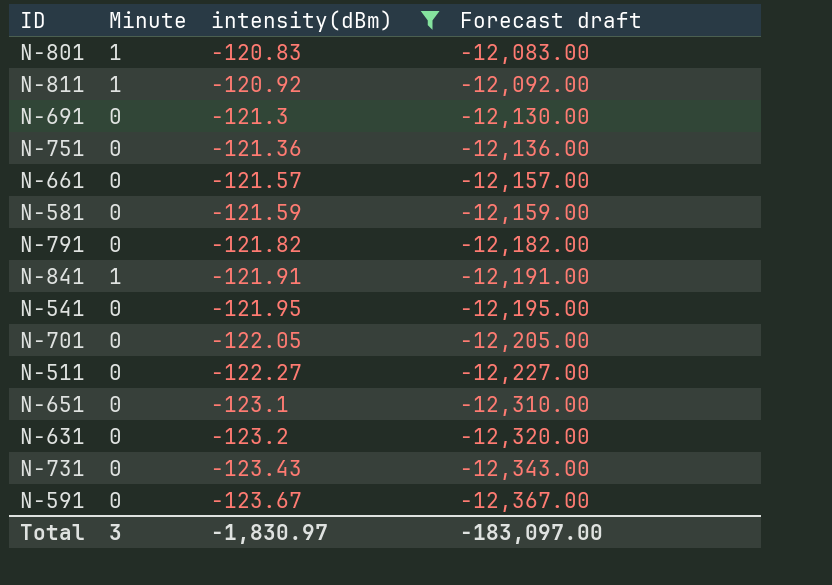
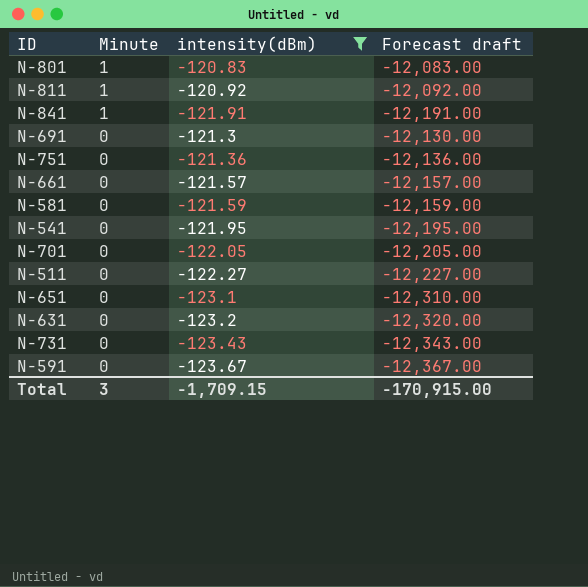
row order: intensity(dBm) descending -> Minute descending
row N-791: 0 | -121.82 | -12,182.00 -> none
Total | intensity(dBm): -1,830.97 -> -1,709.15
Total | Forecast draft: -183,097.00 -> -170,915.00

